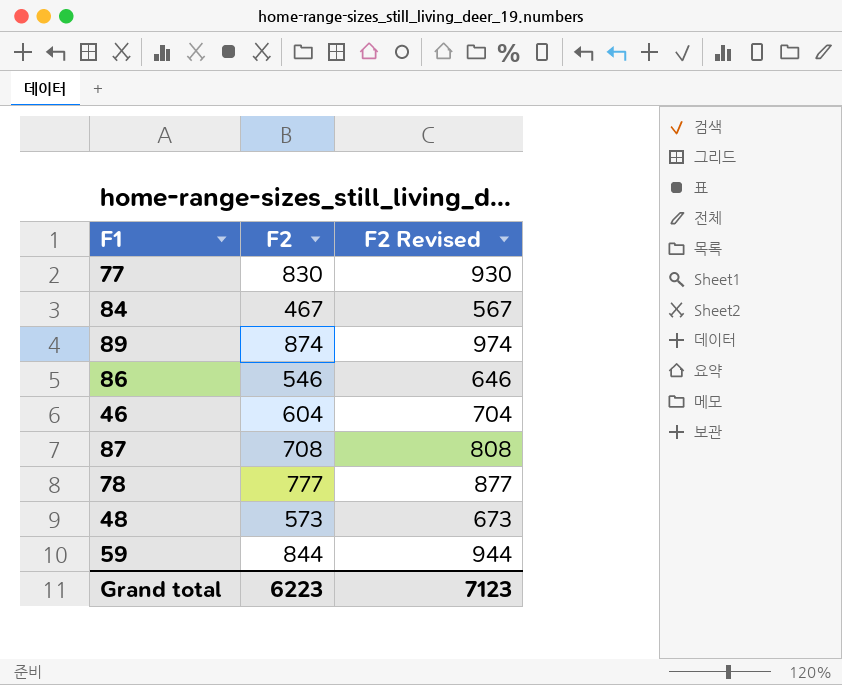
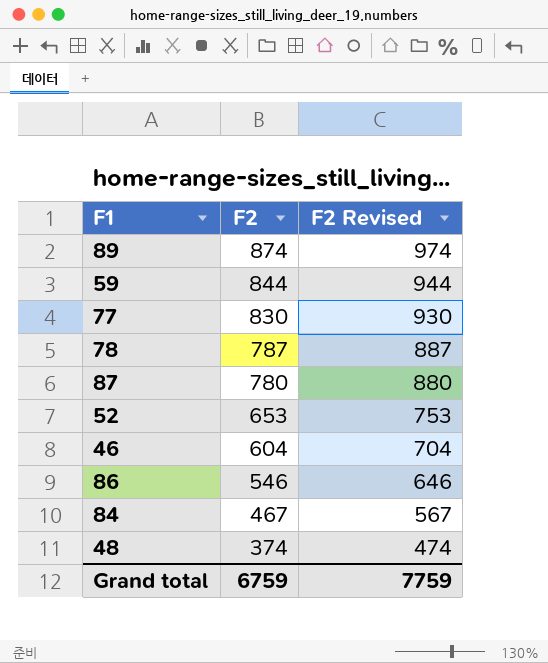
row order: none -> F2 descending
78 | F2: 777 -> 787
78 | F2 Revised: 877 -> 887
87 | F2: 708 -> 780
87 | F2 Revised: 808 -> 880
row 52: none -> 653 | 753
48 | F2: 573 -> 374
48 | F2 Revised: 673 -> 474
Grand total | F2: 6223 -> 6759
Grand total | F2 Revised: 7123 -> 7759

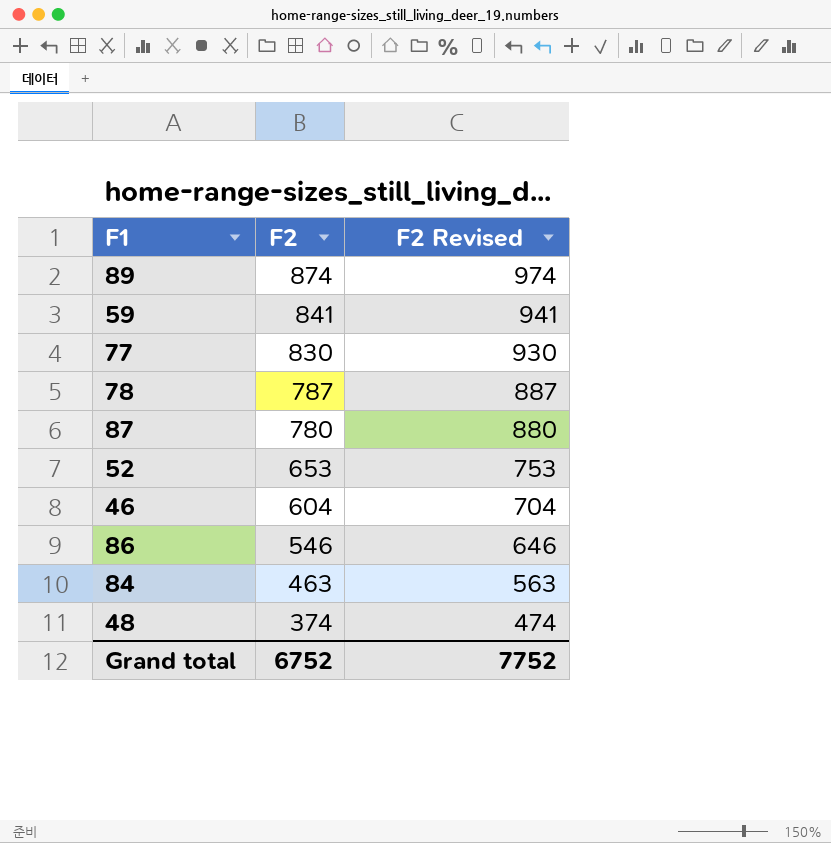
59 | F2: 844 -> 841
59 | F2 Revised: 944 -> 941
84 | F2: 467 -> 463
84 | F2 Revised: 567 -> 563
Grand total | F2: 6759 -> 6752
Grand total | F2 Revised: 7759 -> 7752

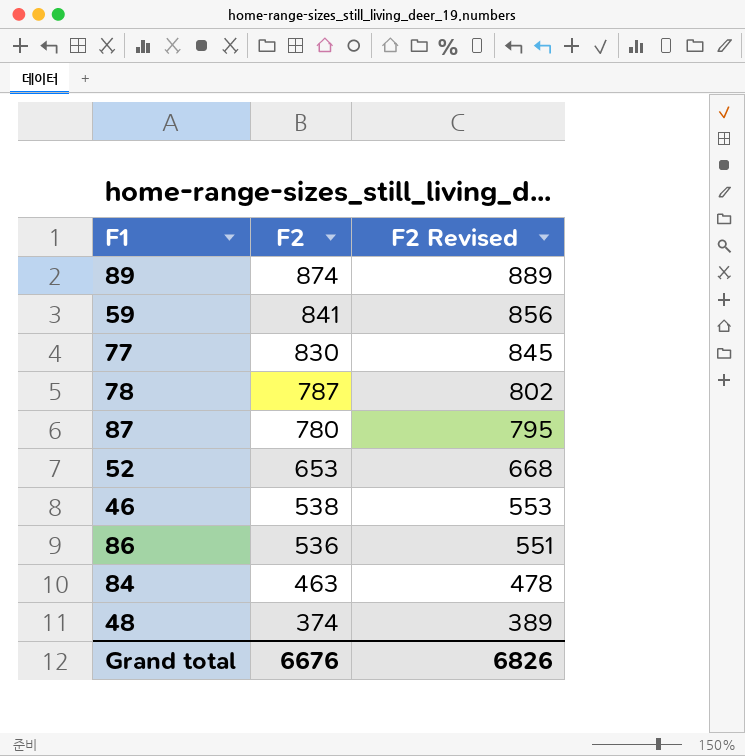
column F2 Revised | formula: [F2] + 100 -> [F2] + 15
46 | F2: 604 -> 538
86 | F2: 546 -> 536
Grand total | F2: 6752 -> 6676
Grand total | F2 Revised: 7752 -> 6826

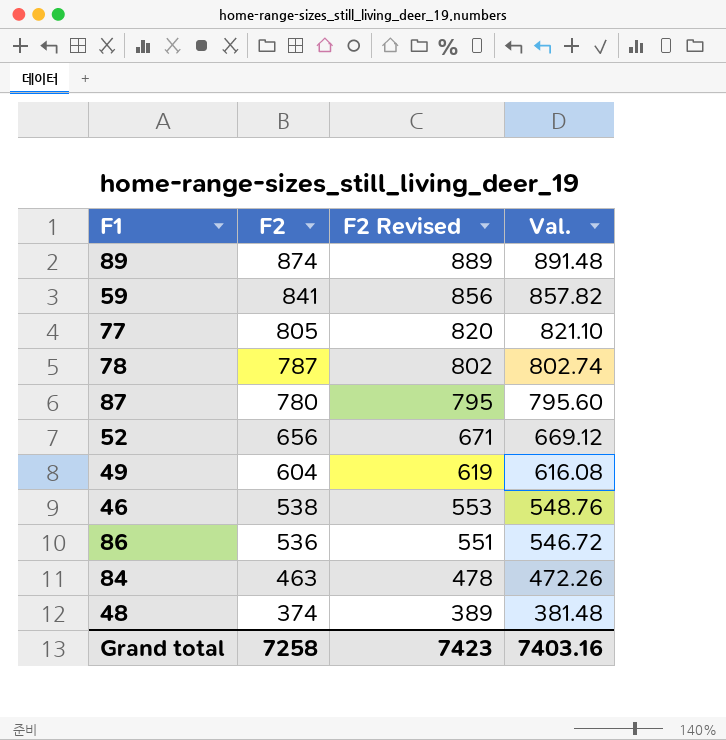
column Val. | formula: none -> [F2] * 1.02
77 | F2: 830 -> 805
77 | F2 Revised: 845 -> 820
52 | F2: 653 -> 656
52 | F2 Revised: 668 -> 671
row 49: none -> 604 | 619 | 616.08
Grand total | F2: 6676 -> 7258
Grand total | F2 Revised: 6826 -> 7423

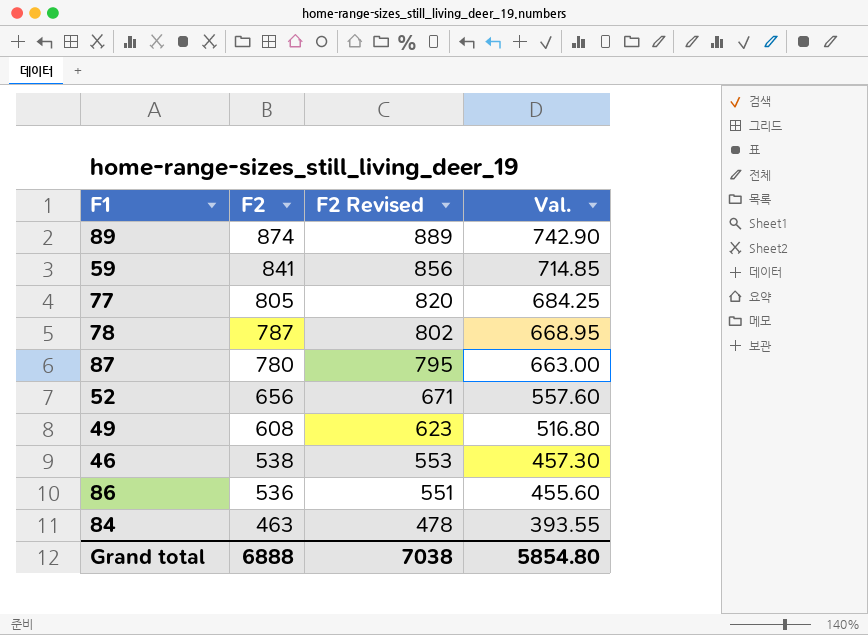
column Val. | formula: [F2] * 1.02 -> [F2] * 0.85
row 48: 374 | 389 | 381.48 -> none
49 | F2: 604 -> 608
49 | F2 Revised: 619 -> 623
Grand total | F2: 7258 -> 6888
Grand total | F2 Revised: 7423 -> 7038
Grand total | Val.: 7403.16 -> 5854.80

